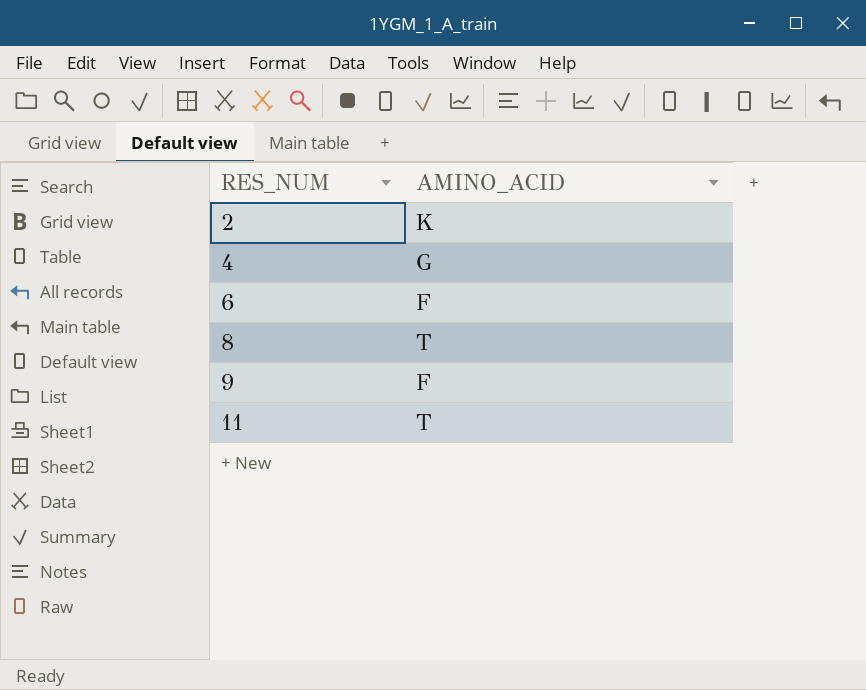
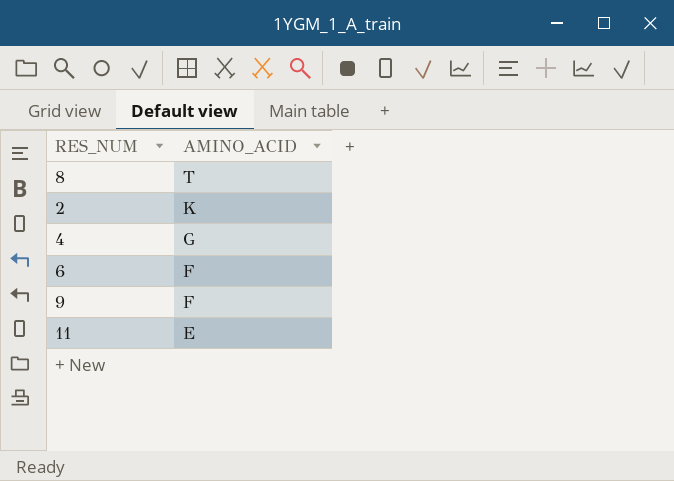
row order: RES_NUM ascending -> AMINO_ACID descending
11 | AMINO_ACID: T -> E

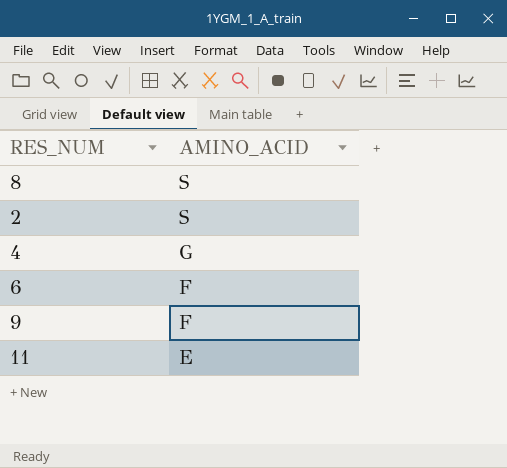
8 | AMINO_ACID: T -> S
2 | AMINO_ACID: K -> S

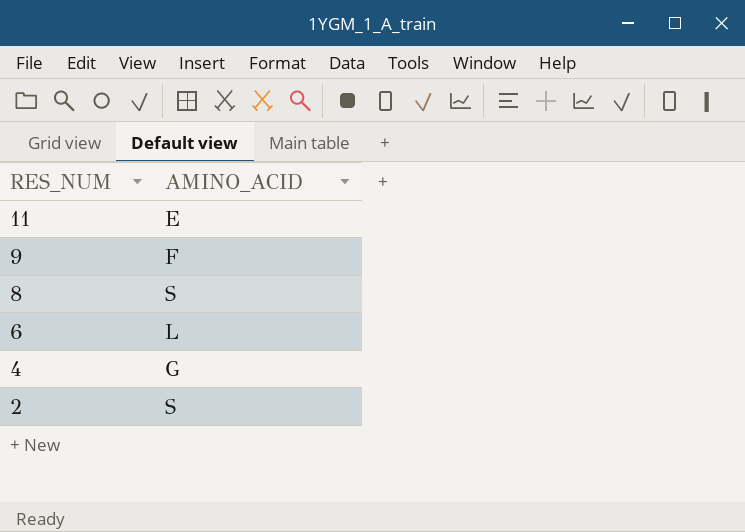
row order: AMINO_ACID descending -> RES_NUM descending
6 | AMINO_ACID: F -> L

